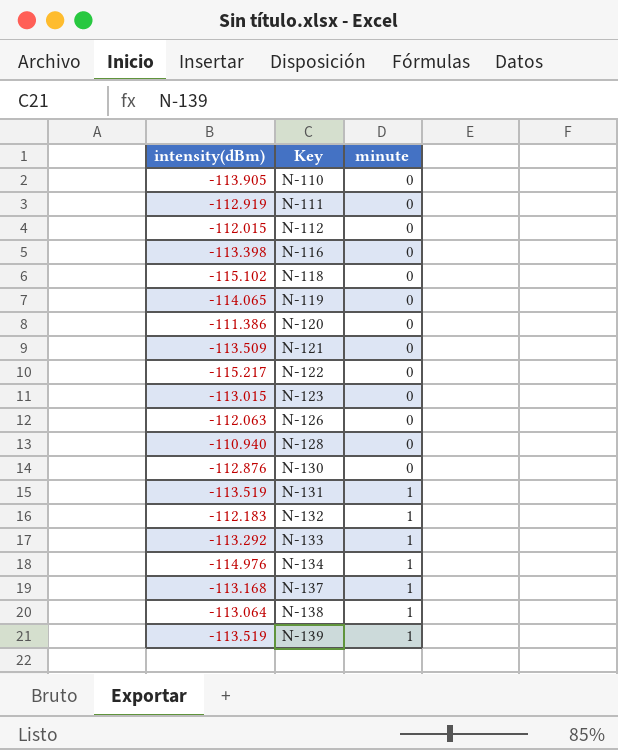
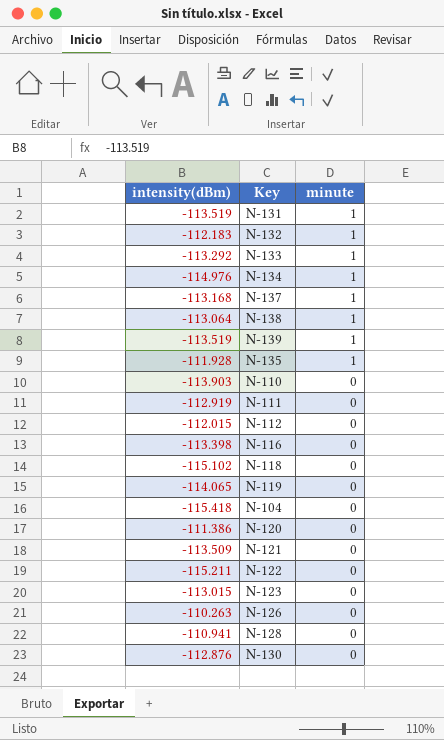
row order: Key ascending -> minute descending
row N-135: none -> -111.928 | 1
N-110 | intensity(dBm): -113.905 -> -113.903
row N-104: none -> -115.418 | 0
N-122 | intensity(dBm): -115.217 -> -115.211
N-126 | intensity(dBm): -112.063 -> -110.263
N-128 | intensity(dBm): -110.940 -> -110.941

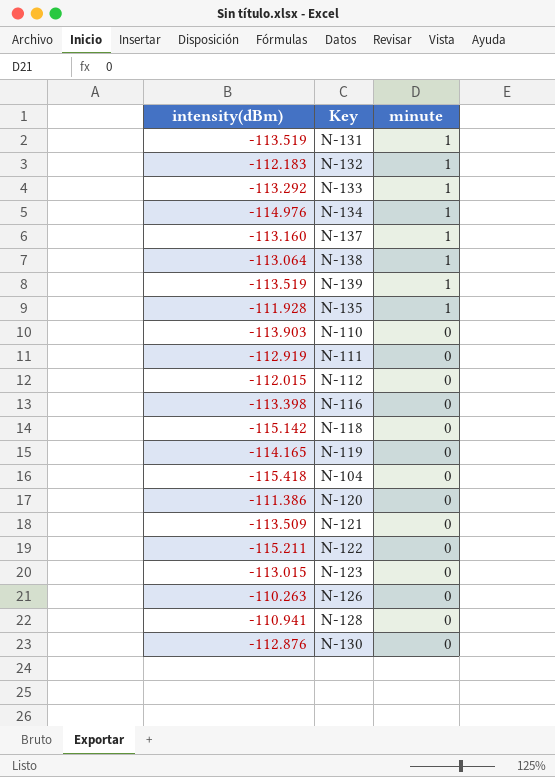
N-137 | intensity(dBm): -113.168 -> -113.160
N-118 | intensity(dBm): -115.102 -> -115.142
N-119 | intensity(dBm): -114.065 -> -114.165

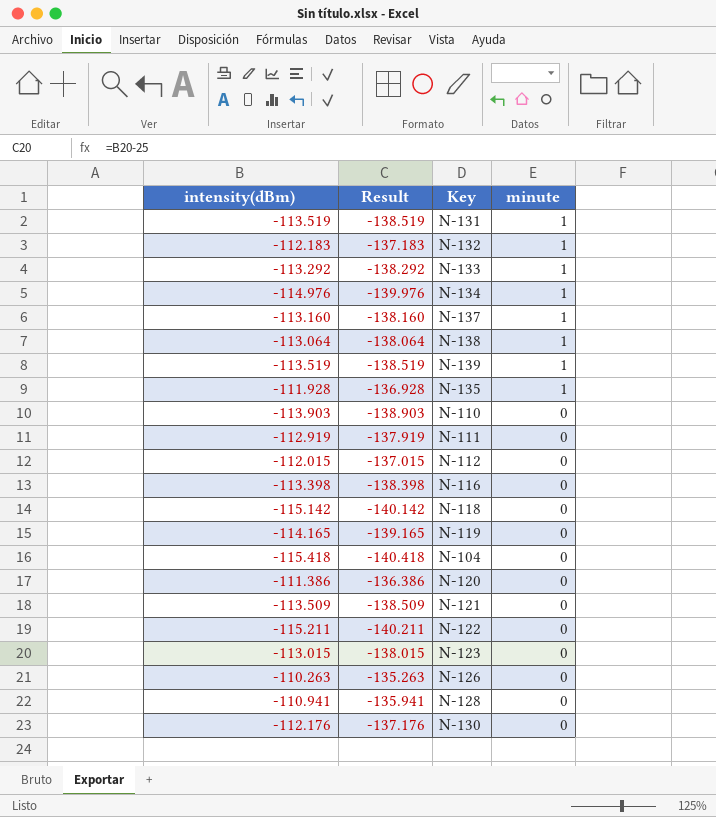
column Result | formula: none -> [intensity(dBm)] - 25
N-130 | intensity(dBm): -112.876 -> -112.176

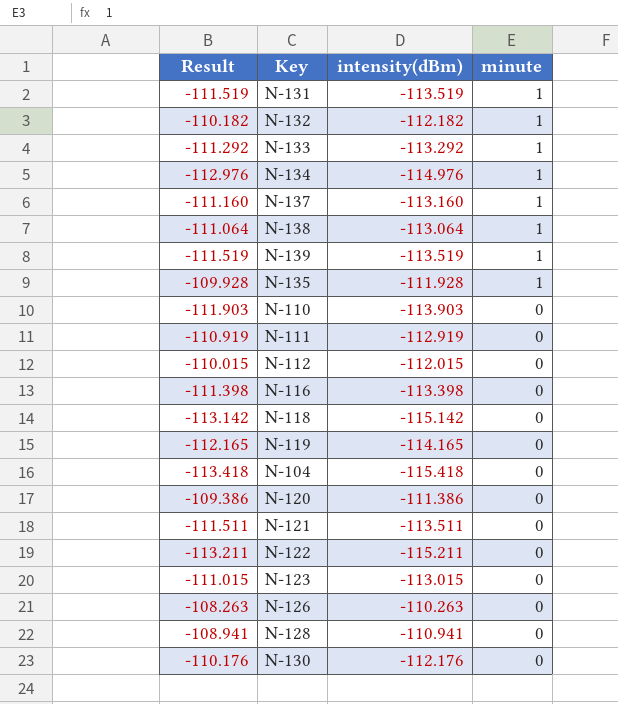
column Result | formula: [intensity(dBm)] - 25 -> [intensity(dBm)] + 2
column intensity(dBm) | position: 1 -> 3
N-132 | intensity(dBm): -112.183 -> -112.182
N-121 | intensity(dBm): -113.509 -> -113.511

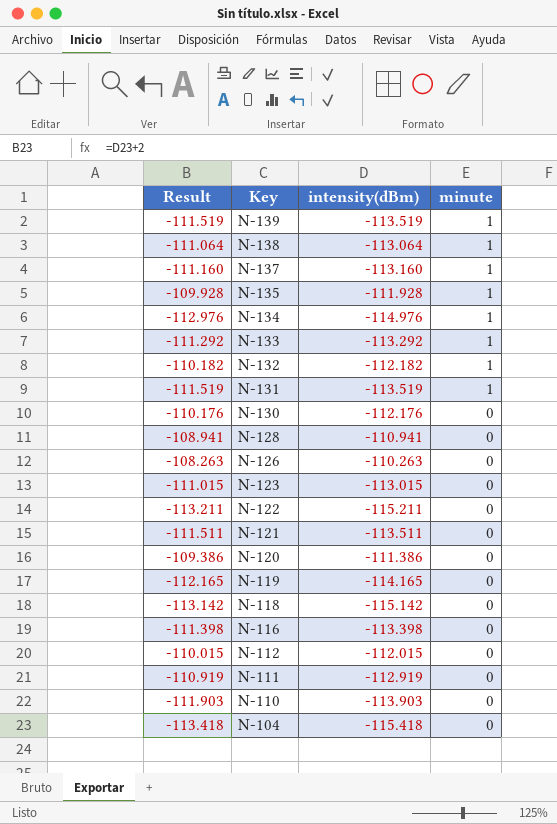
row order: minute descending -> Key descending

